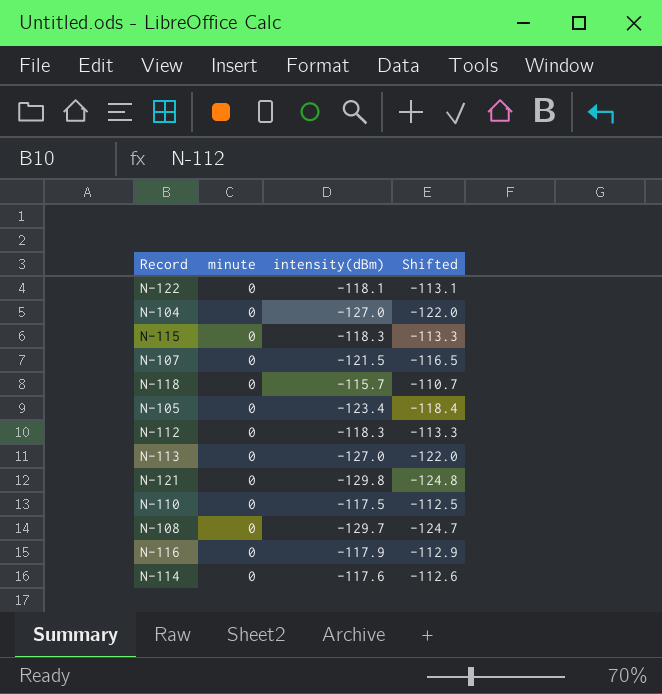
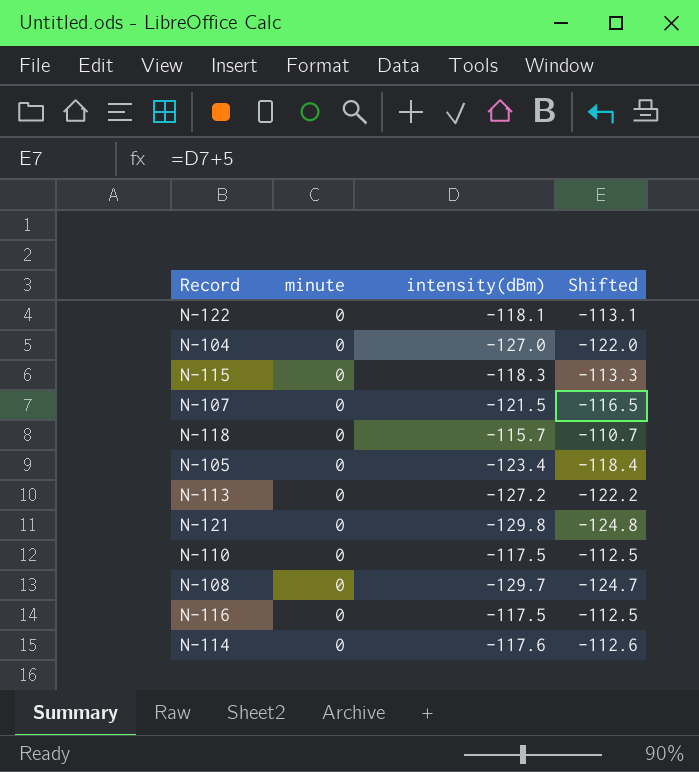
row N-112: 0 | -118.3 | -113.3 -> none
N-113 | intensity(dBm): -127.0 -> -127.2
N-113 | Shifted: -122.0 -> -122.2
N-116 | intensity(dBm): -117.9 -> -117.5
N-116 | Shifted: -112.9 -> -112.5

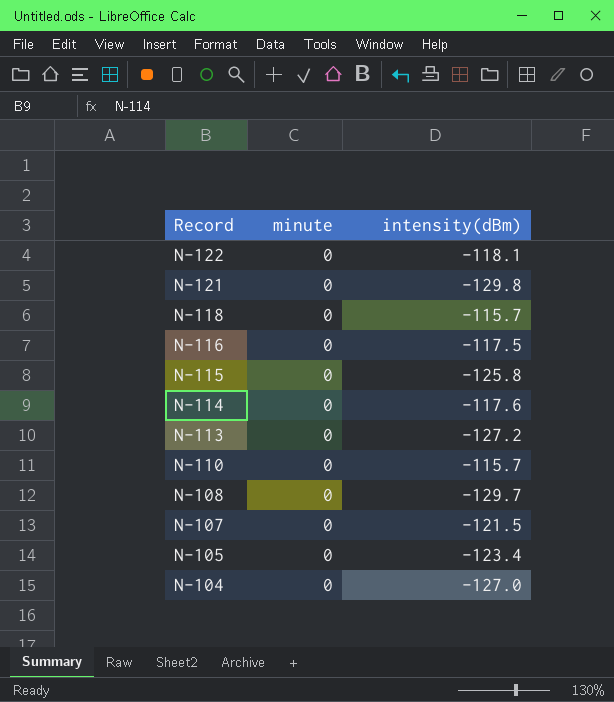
row order: none -> Record descending
column Shifted | formula: [intensity(dBm)] + 5 -> none
N-115 | intensity(dBm): -118.3 -> -125.8
N-110 | intensity(dBm): -117.5 -> -115.7

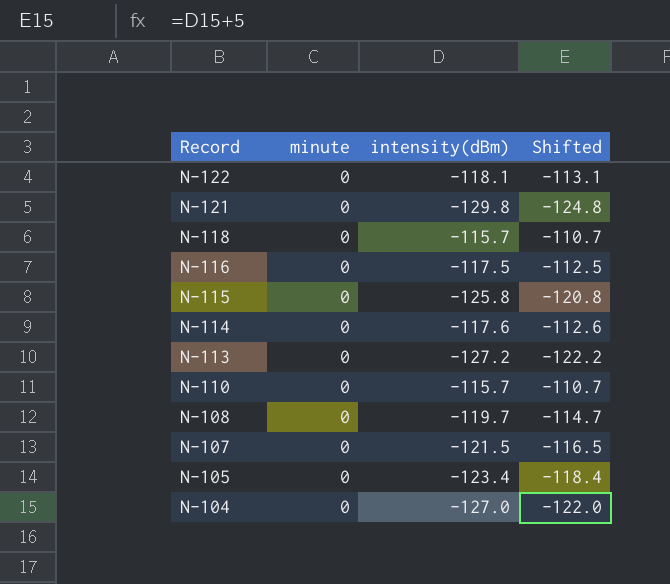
column Shifted | formula: none -> [intensity(dBm)] + 5
N-108 | intensity(dBm): -129.7 -> -119.7

